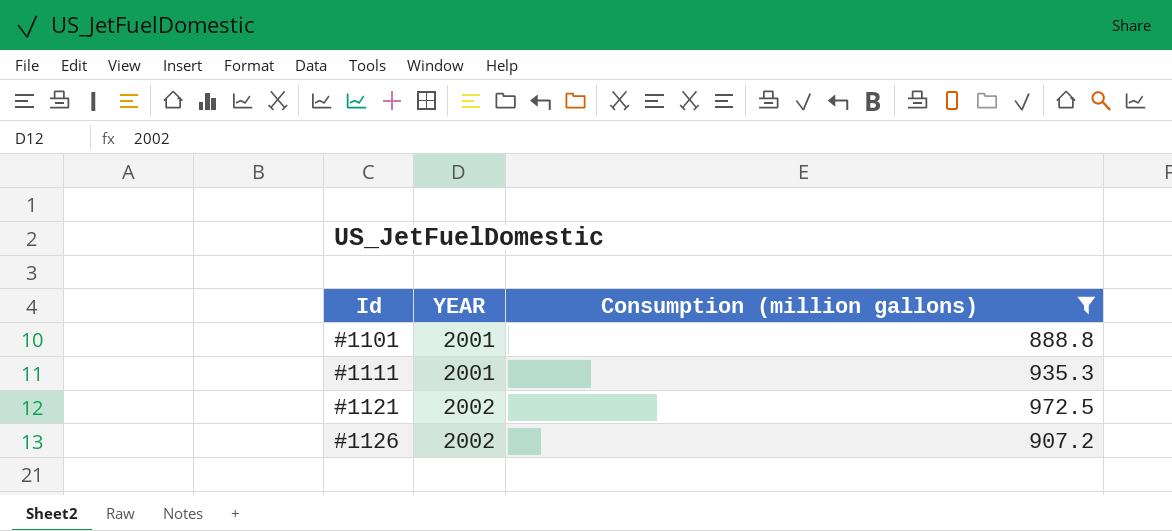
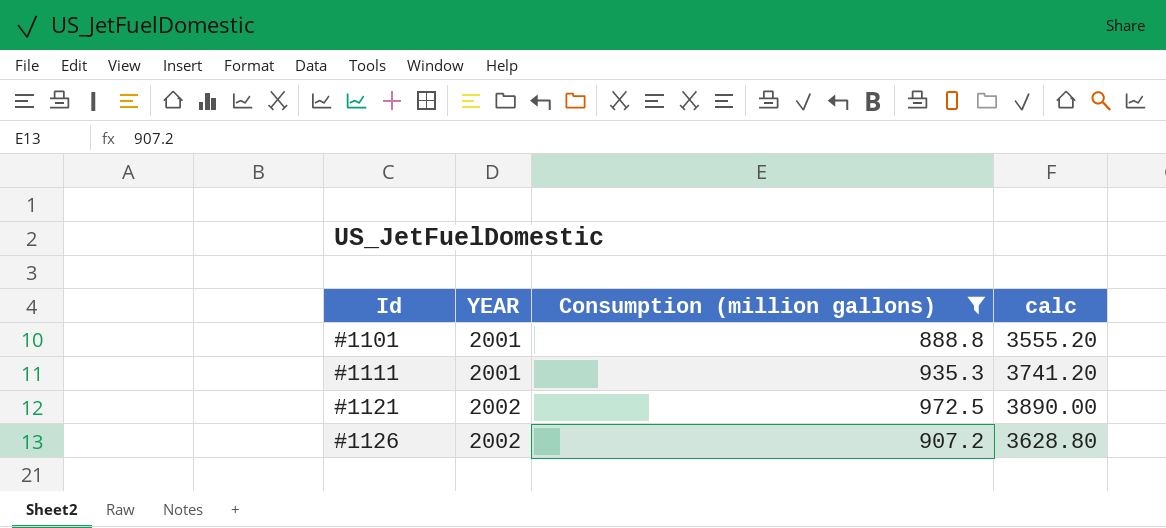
column calc | formula: none -> [Consumption (million gallons)] * 4

